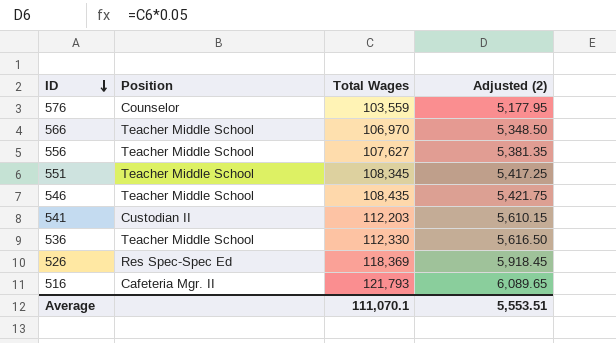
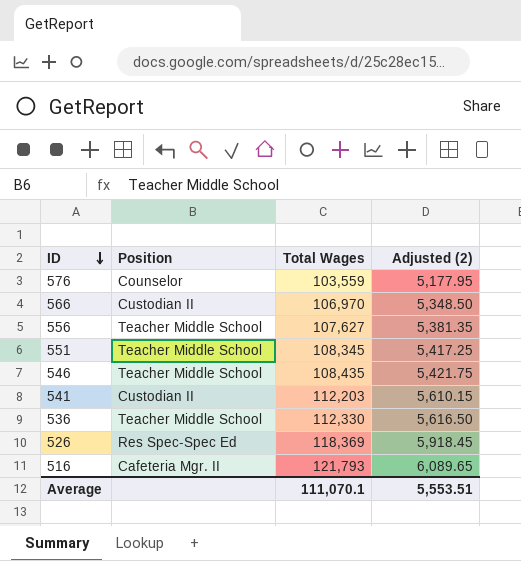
566 | Position: Teacher Middle School -> Custodian II

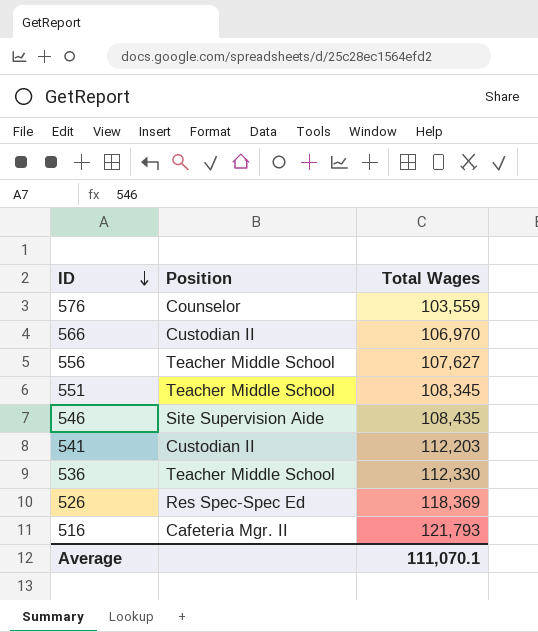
column Adjusted (2) | formula: [Total Wages] * 0.05 -> none
546 | Position: Teacher Middle School -> Site Supervision Aide

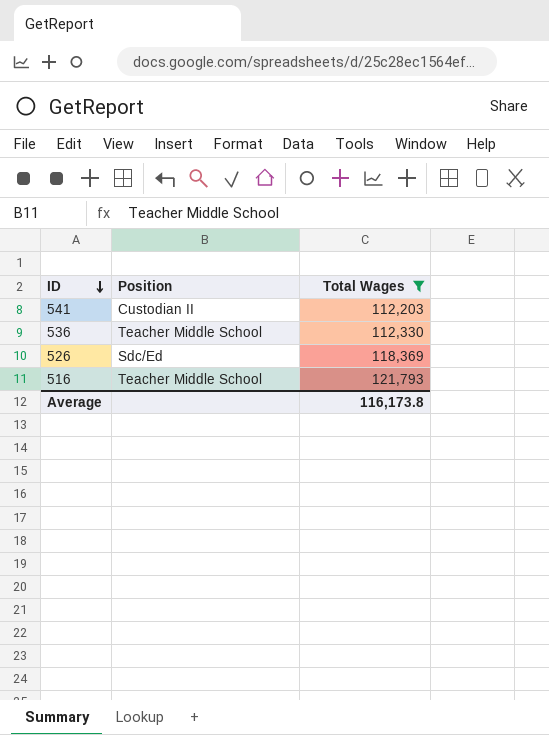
filter: none -> Total Wages >= 112,203
526 | Position: Res Spec-Spec Ed -> Sdc/Ed
516 | Position: Cafeteria Mgr. II -> Teacher Middle School
Average | Total Wages: 111,070.1 -> 116,173.8

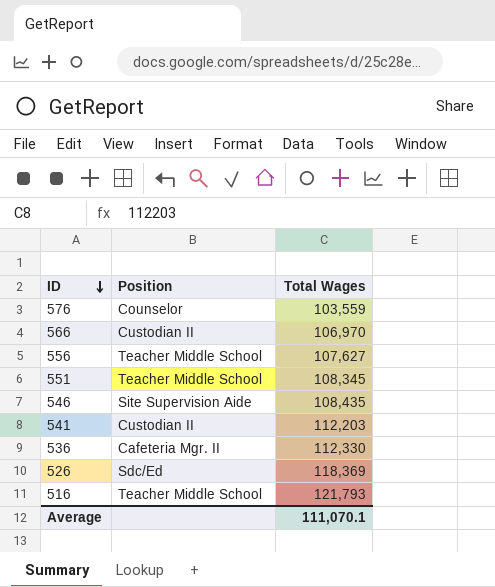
filter: Total Wages >= 112,203 -> none
536 | Position: Teacher Middle School -> Cafeteria Mgr. II
Average | Total Wages: 116,173.8 -> 111,070.1

